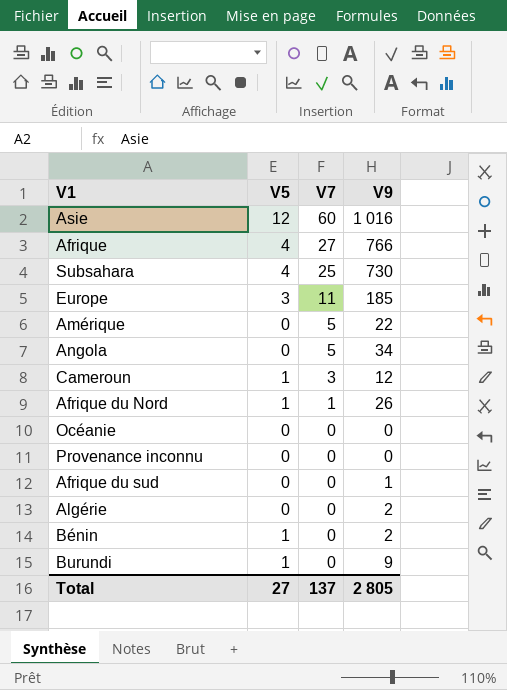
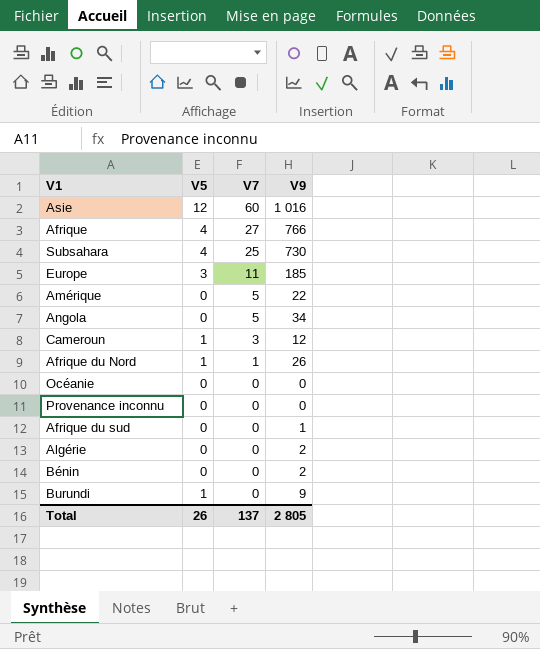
Bénin | V5: 1 -> 0
Total | V5: 27 -> 26

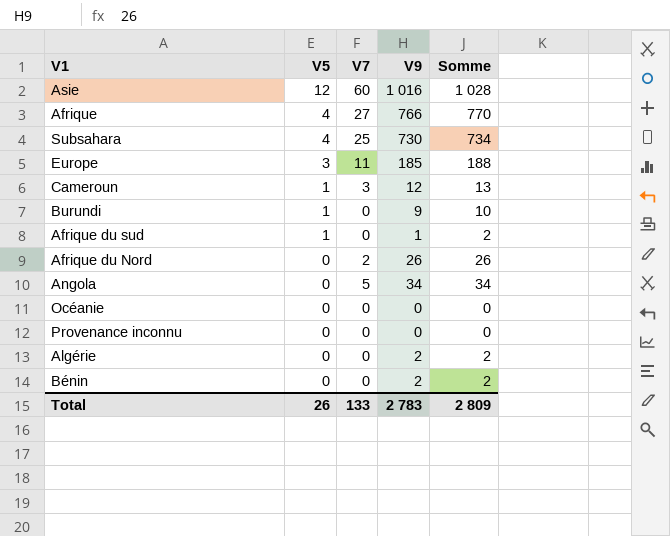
row order: V7 descending -> V5 descending
column Somme | formula: none -> [V5] + [V9]
row Amérique: 0 | 5 | 22 -> none
Afrique du sud | V5: 0 -> 1
Afrique du Nord | V5: 1 -> 0
Afrique du Nord | V7: 1 -> 2
Total | V7: 137 -> 133
Total | V9: 2 805 -> 2 783

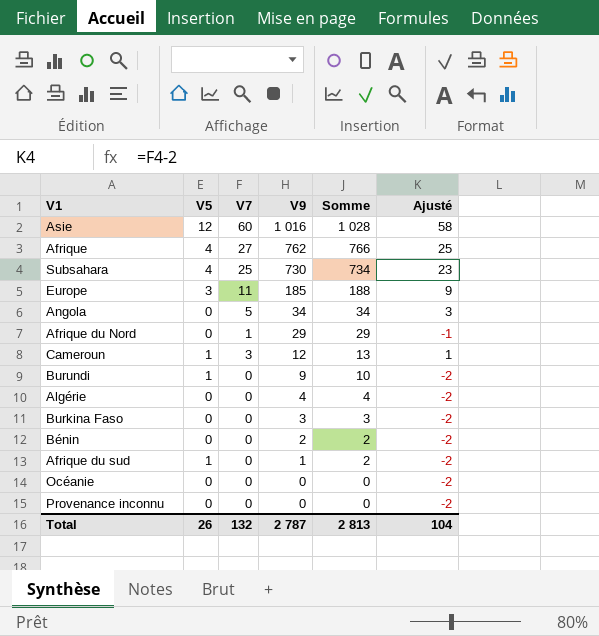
row order: V5 descending -> V9 descending
column Ajusté | formula: none -> [V7] - 2
Afrique | V9: 766 -> 762
Afrique | Somme: 770 -> 766
Afrique du Nord | V7: 2 -> 1
Afrique du Nord | V9: 26 -> 29
Afrique du Nord | Somme: 26 -> 29
Algérie | V9: 2 -> 4
Algérie | Somme: 2 -> 4
row Burkina Faso: none -> 0 | 0 | 3 | 3 | -2
Total | V7: 133 -> 132
Total | V9: 2 783 -> 2 787
Total | Somme: 2 809 -> 2 813

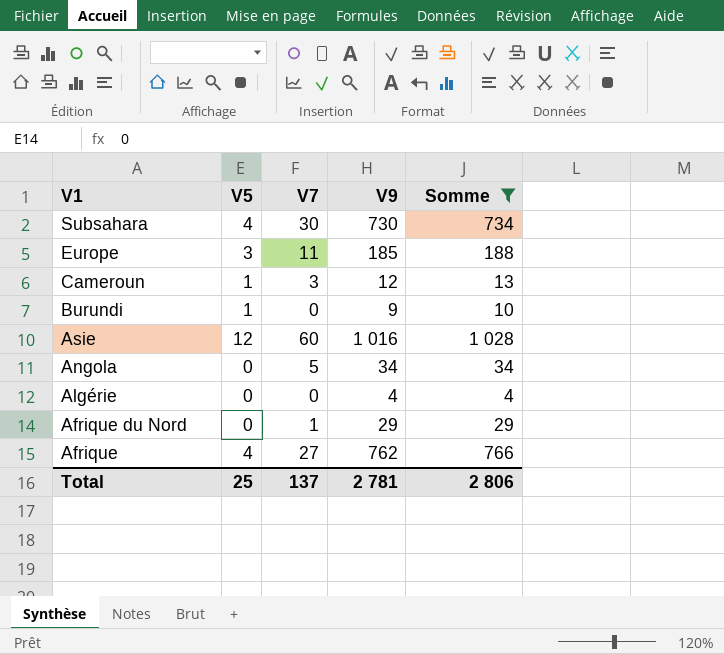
filter: none -> Somme >= 4
row order: V9 descending -> V1 descending
column Ajusté | formula: [V7] - 2 -> none
Subsahara | V7: 25 -> 30
Total | V5: 26 -> 25
Total | V7: 132 -> 137
Total | V9: 2 787 -> 2 781
Total | Somme: 2 813 -> 2 806

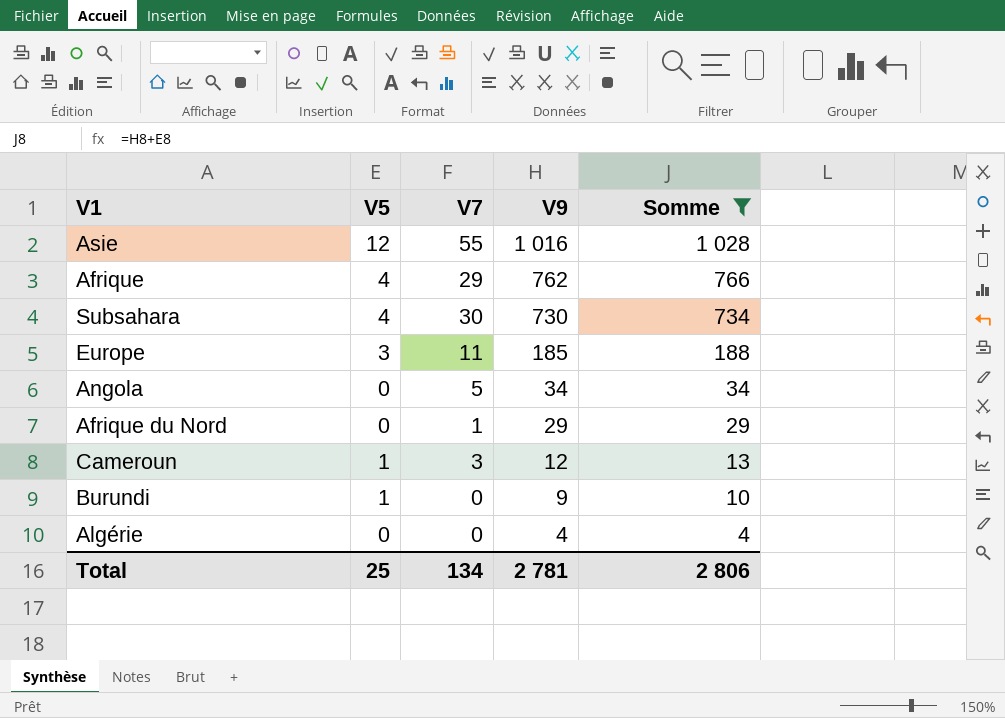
row order: V1 descending -> V9 descending
Asie | V7: 60 -> 55
Afrique | V7: 27 -> 29
Total | V7: 137 -> 134

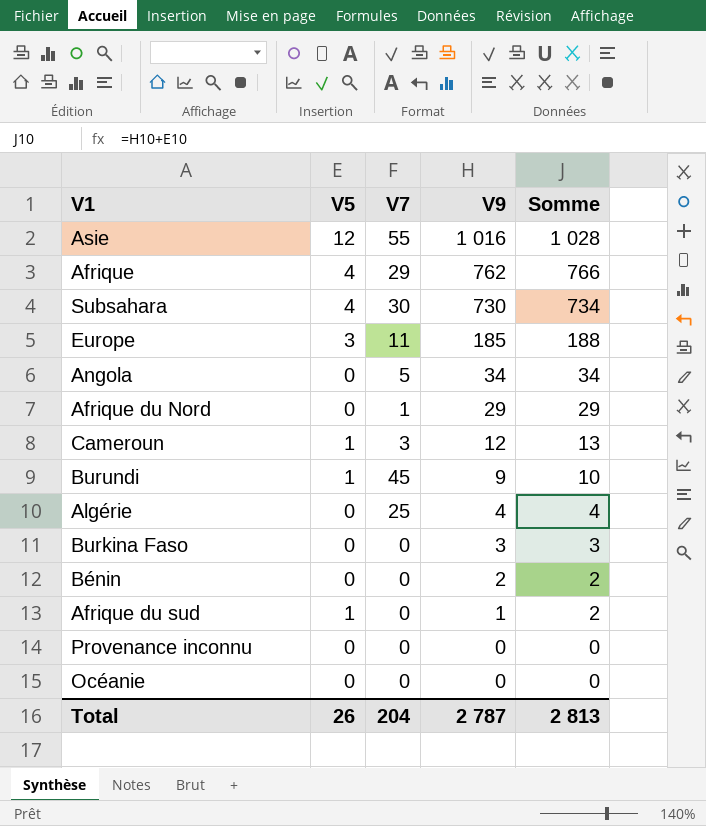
filter: Somme >= 4 -> none
Burundi | V7: 0 -> 45
Algérie | V7: 0 -> 25
Total | V5: 25 -> 26
Total | V7: 134 -> 204
Total | V9: 2 781 -> 2 787
Total | Somme: 2 806 -> 2 813

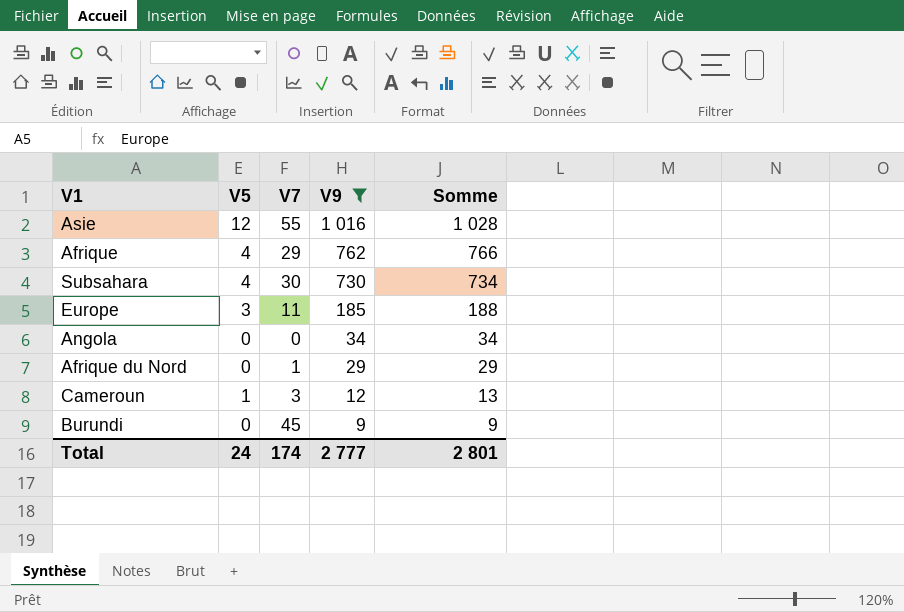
filter: none -> V9 >= 9
Angola | V7: 5 -> 0
Burundi | V5: 1 -> 0
Burundi | Somme: 10 -> 9
Total | V5: 26 -> 24
Total | V7: 204 -> 174
Total | V9: 2 787 -> 2 777
Total | Somme: 2 813 -> 2 801

